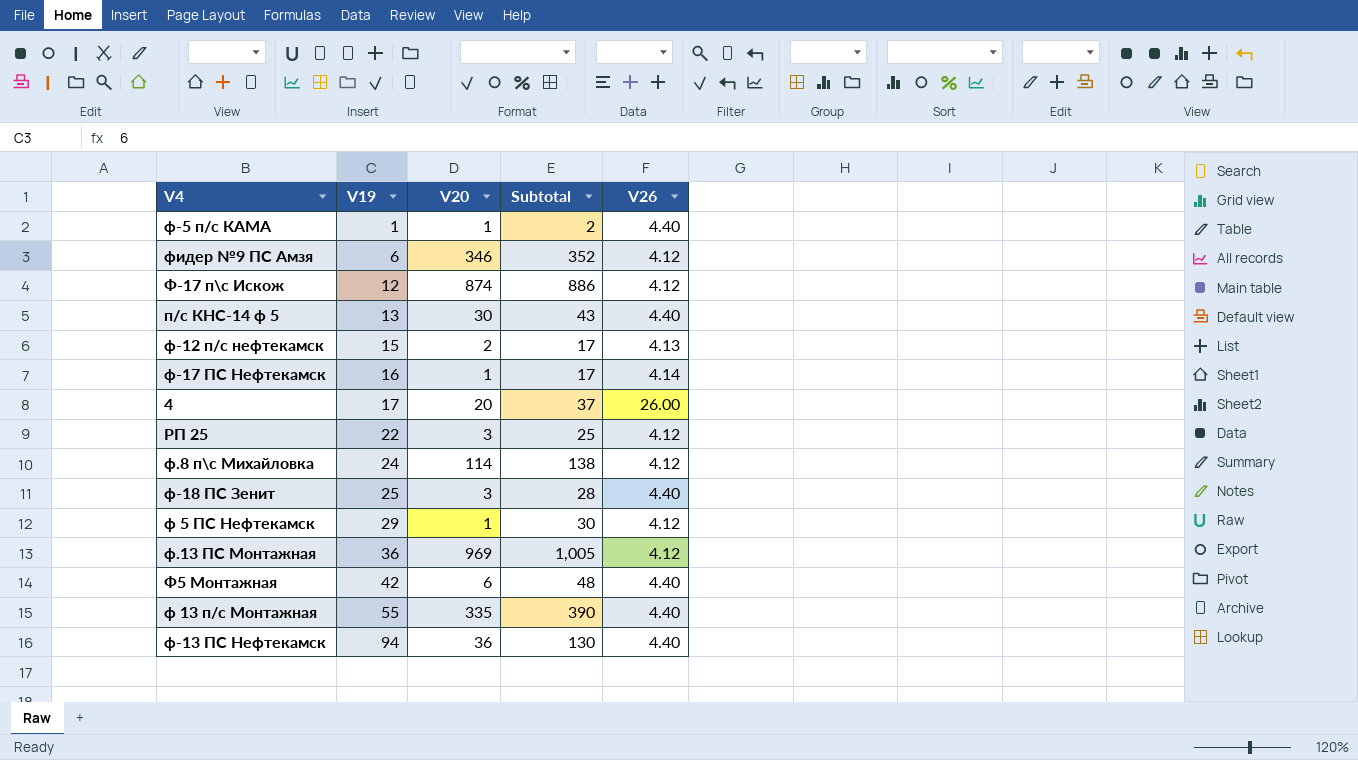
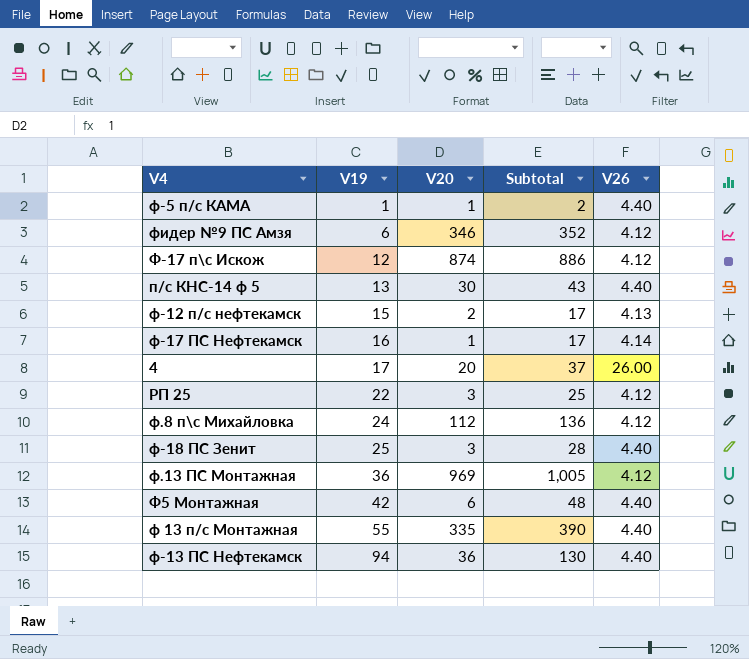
row ф 5 ПС Нефтекамск: 29 | 1 | 30 | 4.12 -> none
ф.8 п\с Михайловка | V20: 114 -> 112
ф.8 п\с Михайловка | Subtotal: 138 -> 136

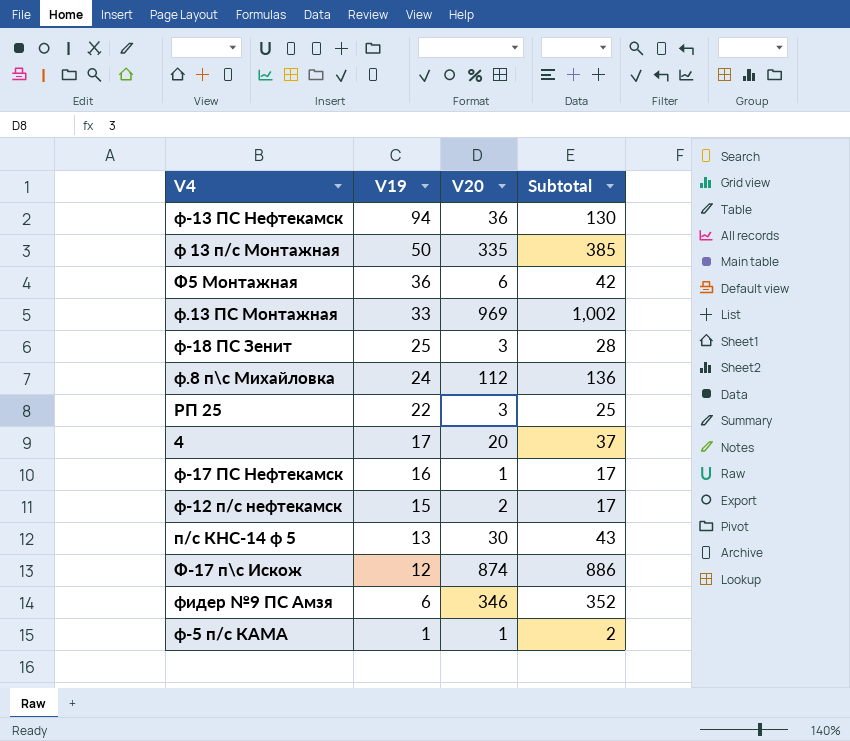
row order: V19 ascending -> V19 descending
column V26 | position: 5 -> none
ф 13 п/с Монтажная | V19: 55 -> 50
ф 13 п/с Монтажная | Subtotal: 390 -> 385
Ф5 Монтажная | V19: 42 -> 36
Ф5 Монтажная | Subtotal: 48 -> 42
ф.13 ПС Монтажная | V19: 36 -> 33
ф.13 ПС Монтажная | Subtotal: 1,005 -> 1,002

